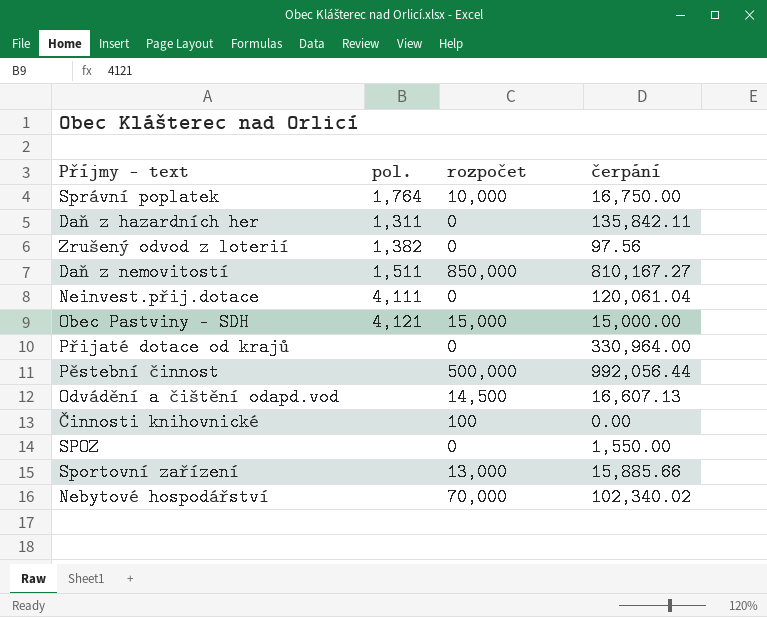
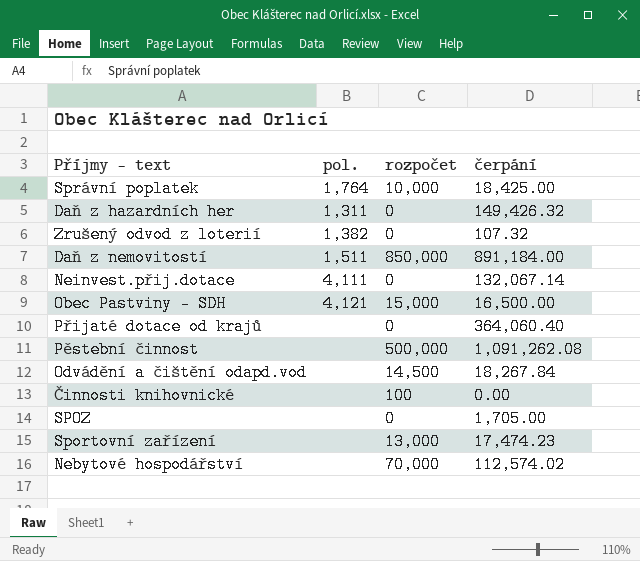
Správní poplatek | čerpání: 16,750.00 -> 18,425.00
Daň z hazardních her | čerpání: 135,842.11 -> 149,426.32
Zrušený odvod z loterií | čerpání: 97.56 -> 107.32
Daň z nemovitostí | čerpání: 810,167.27 -> 891,184.00
Neinvest.přij.dotace | čerpání: 120,061.04 -> 132,067.14
Obec Pastviny - SDH | čerpání: 15,000.00 -> 16,500.00
Přijaté dotace od krajů | čerpání: 330,964.00 -> 364,060.40
Pěstební činnost | čerpání: 992,056.44 -> 1,091,262.08
Odvádění a čištění odapd.vod | čerpání: 16,607.13 -> 18,267.84
SPOZ | čerpání: 1,550.00 -> 1,705.00
Sportovní zařízení | čerpání: 15,885.66 -> 17,474.23
Nebytové hospodářství | čerpání: 102,340.02 -> 112,574.02

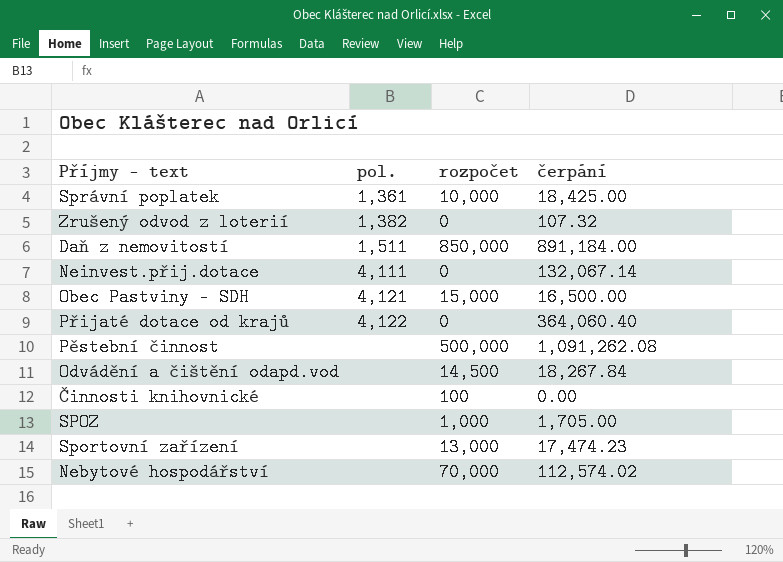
row Daň z hazardních her: 1,311 | 0 | 149,426.32 -> none
Správní poplatek | pol.: 1,764 -> 1,361
Přijaté dotace od krajů | pol.: none -> 4,122
SPOZ | rozpočet: 0 -> 1,000

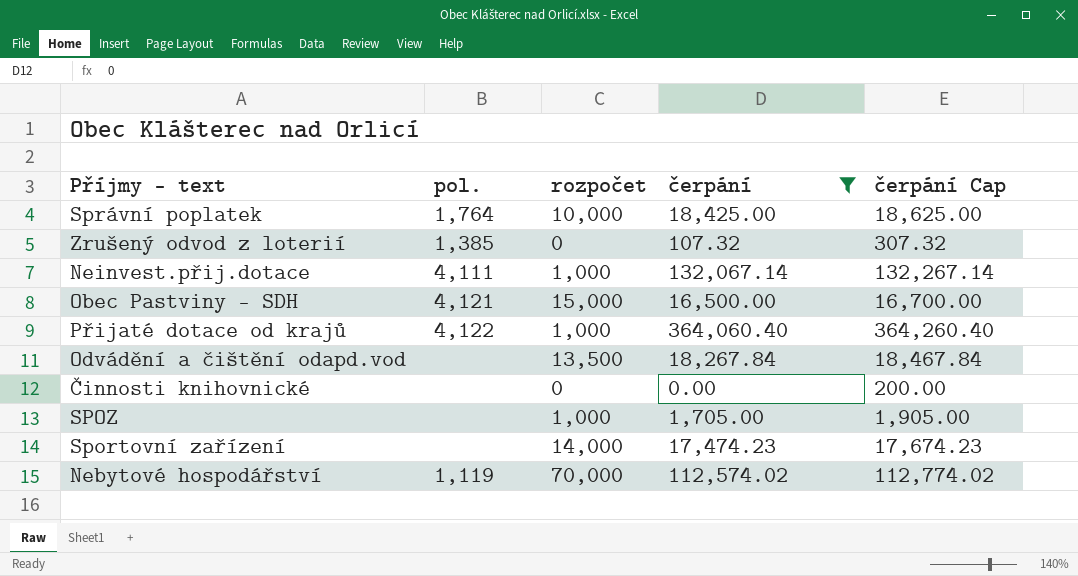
filter: none -> čerpání <= 364,060.40
column čerpání Cap | formula: none -> [čerpání] + 200
Správní poplatek | pol.: 1,361 -> 1,764
Zrušený odvod z loterií | pol.: 1,382 -> 1,385
Neinvest.přij.dotace | rozpočet: 0 -> 1,000
Přijaté dotace od krajů | rozpočet: 0 -> 1,000
Odvádění a čištění odapd.vod | rozpočet: 14,500 -> 13,500
Činnosti knihovnické | rozpočet: 100 -> 0
Sportovní zařízení | rozpočet: 13,000 -> 14,000
Nebytové hospodářství | pol.: none -> 1,119

